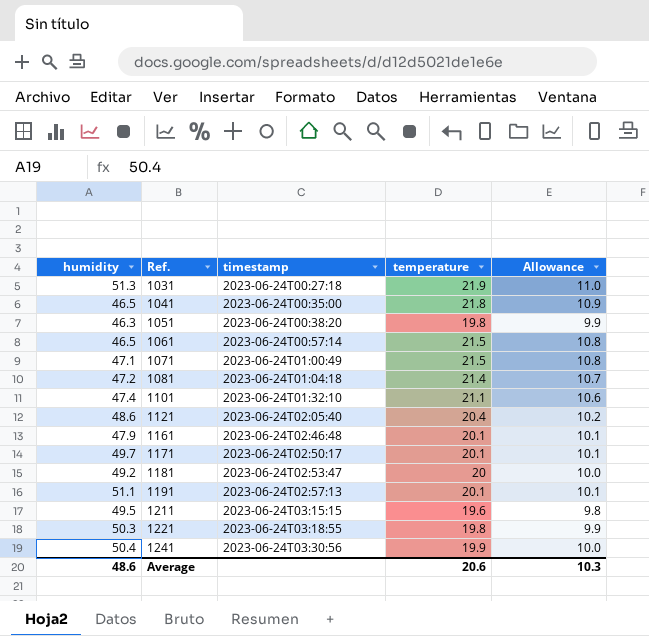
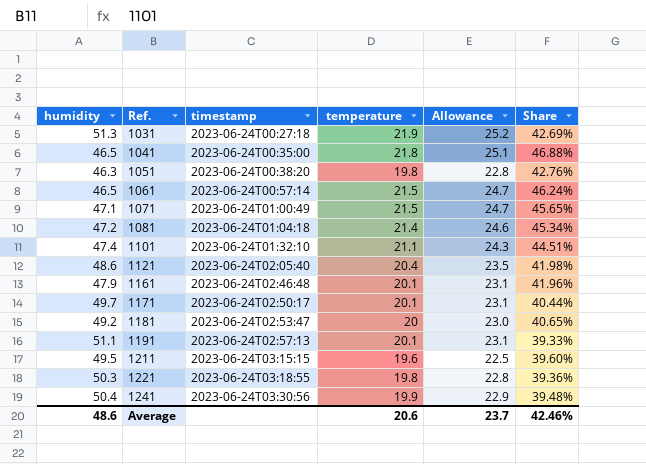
column Allowance | formula: [temperature] * 0.5 -> [temperature] * 1.15
column Share | formula: none -> [temperature] / [humidity]
Average | Allowance: 10.3 -> 23.7

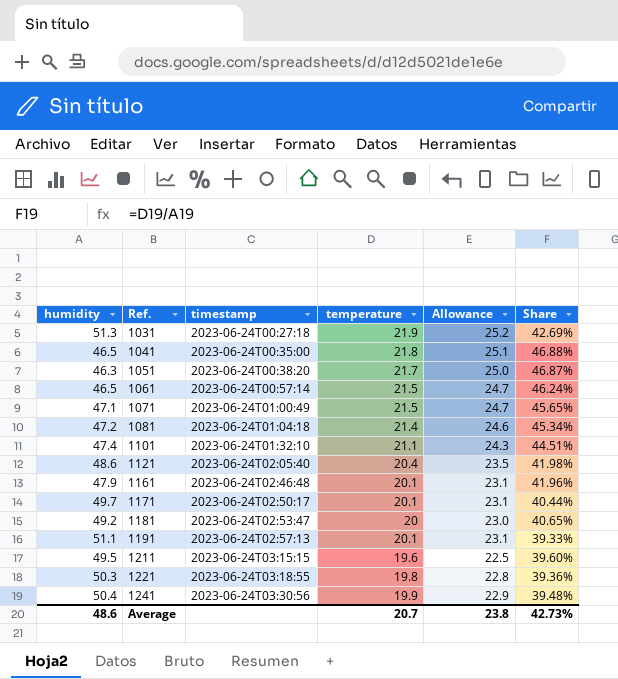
1051 | temperature: 19.8 -> 21.7
1051 | Allowance: 22.8 -> 25.0
1051 | Share: 42.76% -> 46.87%
Average | temperature: 20.6 -> 20.7
Average | Allowance: 23.7 -> 23.8
Average | Share: 42.46% -> 42.73%

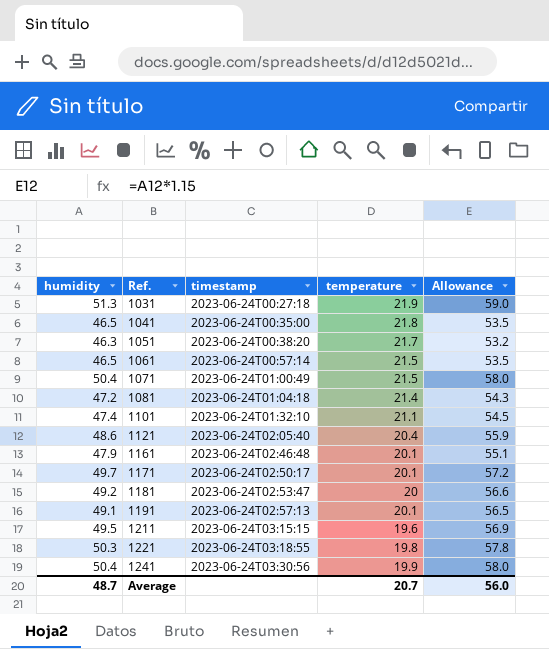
column Share | formula: [temperature] / [humidity] -> none
column Allowance | formula: [temperature] * 1.15 -> [humidity] * 1.15
1071 | humidity: 47.1 -> 50.4
1191 | humidity: 51.1 -> 49.1
Average | humidity: 48.6 -> 48.7
Average | Allowance: 23.8 -> 56.0

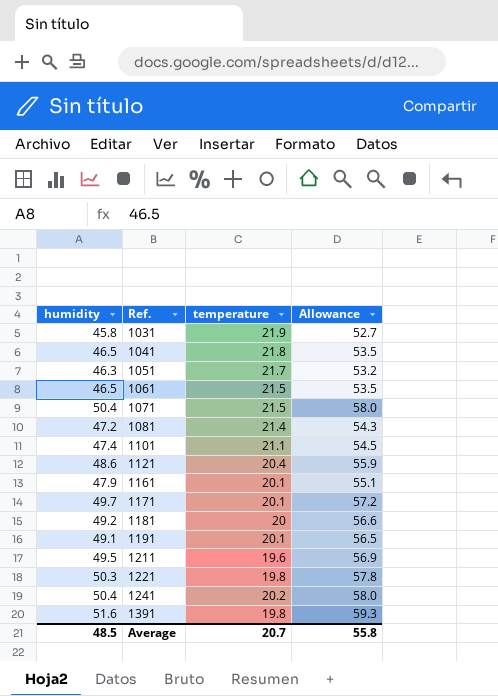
column timestamp | position: 3 -> none
1031 | humidity: 51.3 -> 45.8
1031 | Allowance: 59.0 -> 52.7
1241 | temperature: 19.9 -> 20.2
row 1391: none -> 51.6 | 19.8 | 59.3
Average | humidity: 48.7 -> 48.5
Average | Allowance: 56.0 -> 55.8

